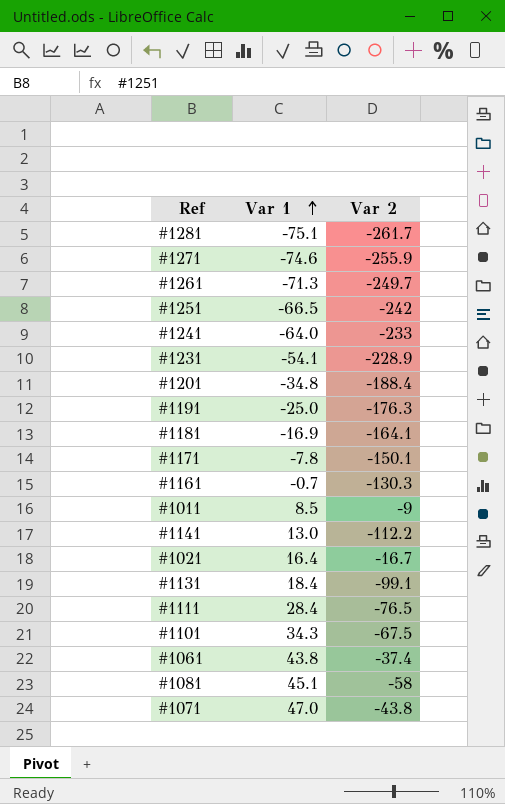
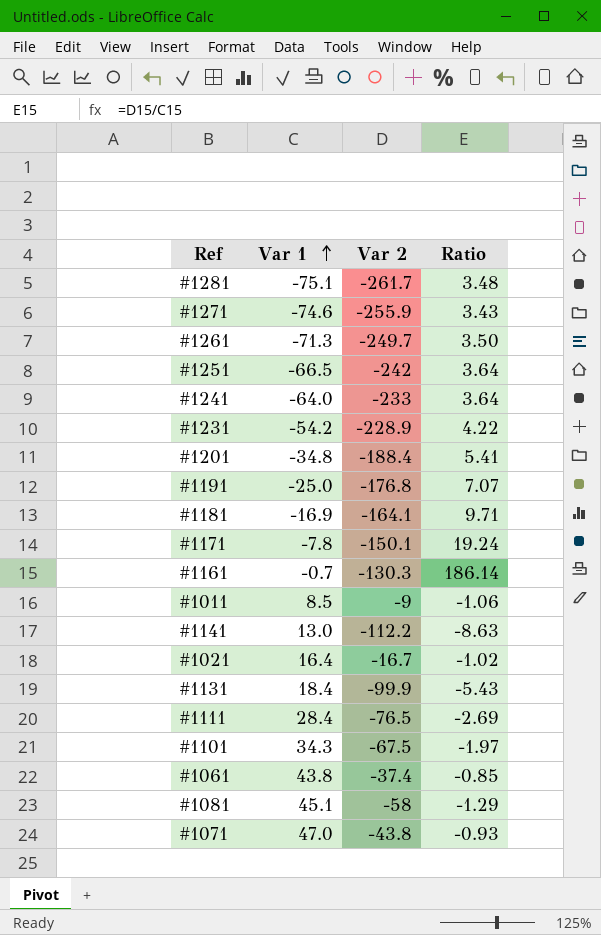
column Ratio | formula: none -> [Var 2] / [Var 1]
#1231 | Var 1: -54.1 -> -54.2
#1191 | Var 2: -176.3 -> -176.8
#1131 | Var 2: -99.1 -> -99.9

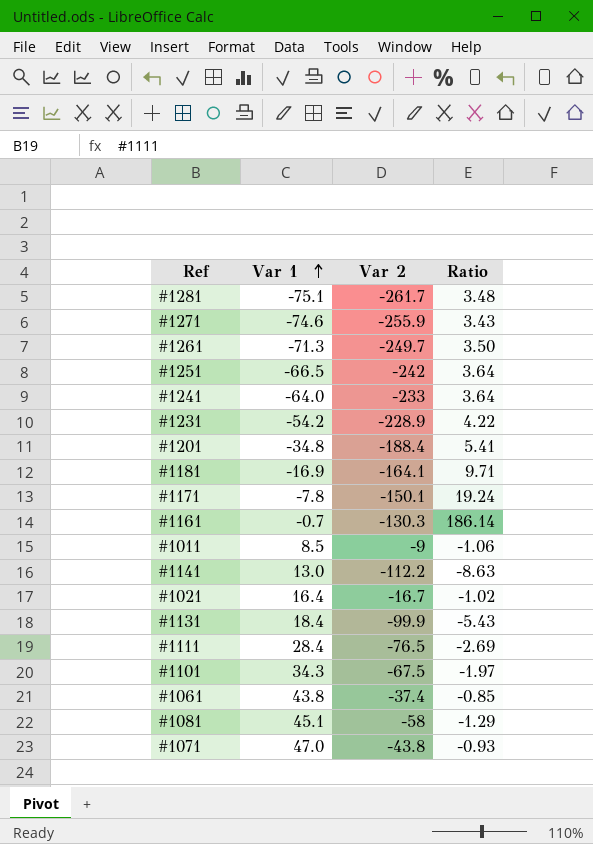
row #1191: -25.0 | -176.8 | 7.07 -> none

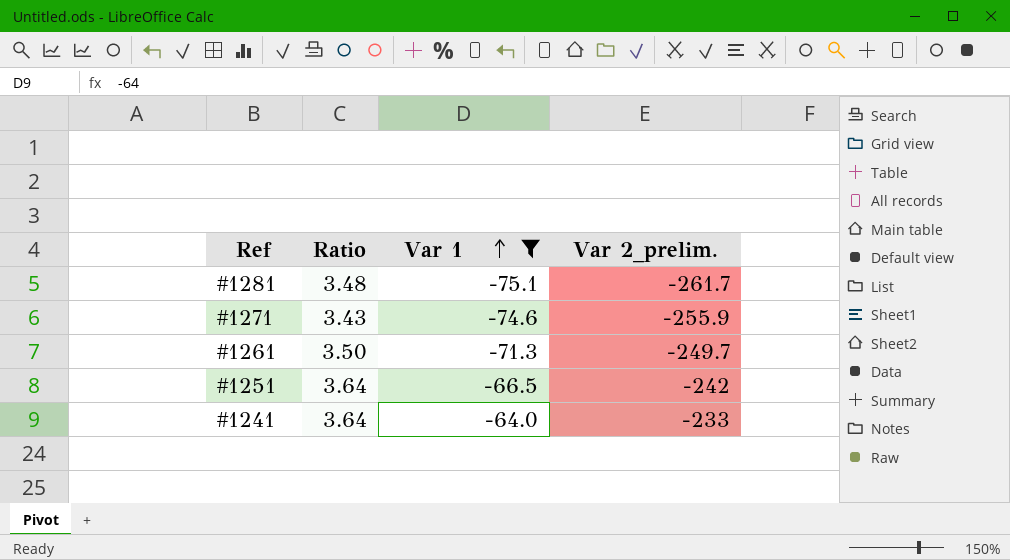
filter: none -> Var 1 <= -64.0
column Ratio | position: 4 -> 2
column name: Var 2 -> Var 2_prelim.

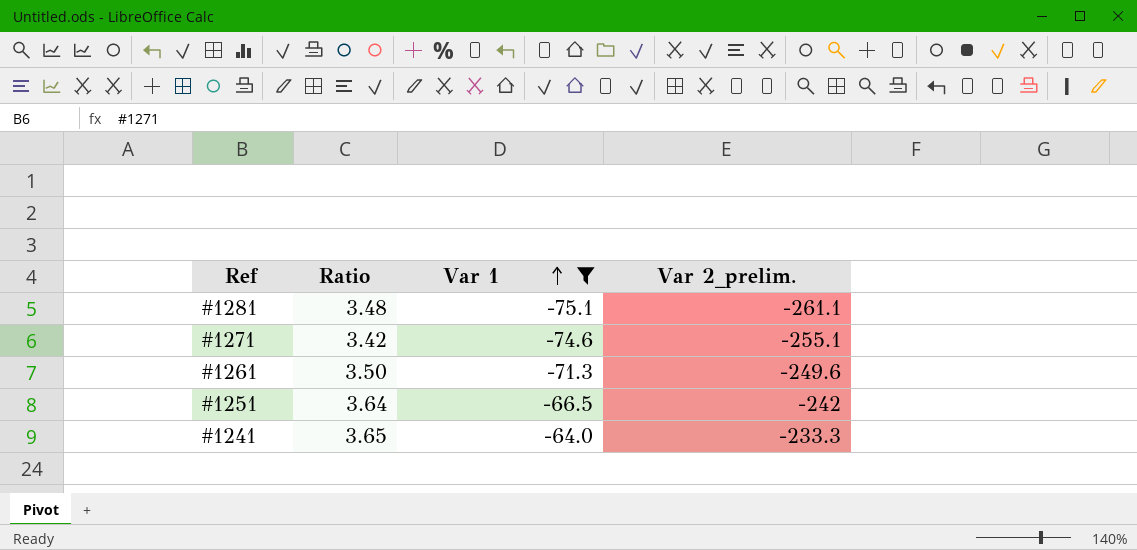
#1281 | Var 2_prelim.: -261.7 -> -261.1
#1271 | Ratio: 3.43 -> 3.42
#1271 | Var 2_prelim.: -255.9 -> -255.1
#1261 | Var 2_prelim.: -249.7 -> -249.6
#1241 | Ratio: 3.64 -> 3.65
#1241 | Var 2_prelim.: -233 -> -233.3

